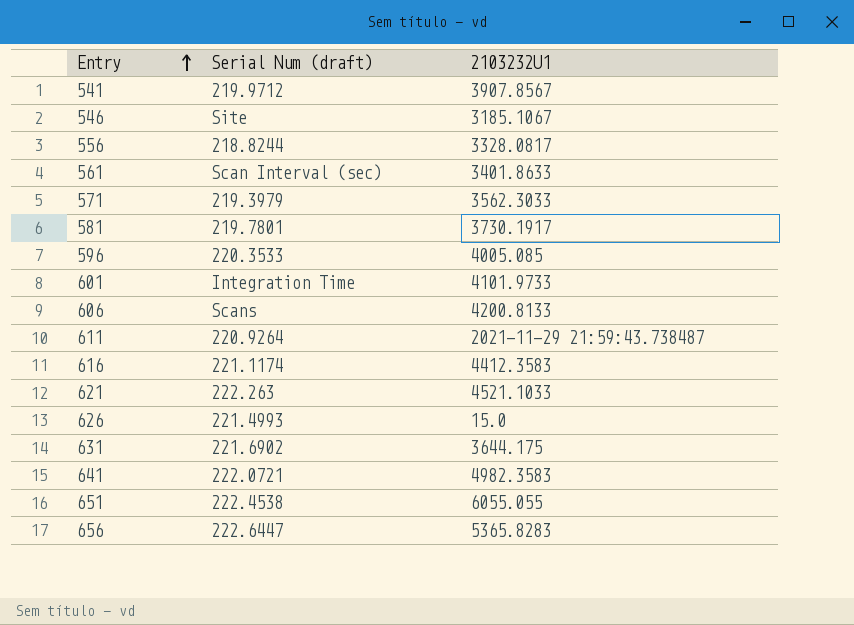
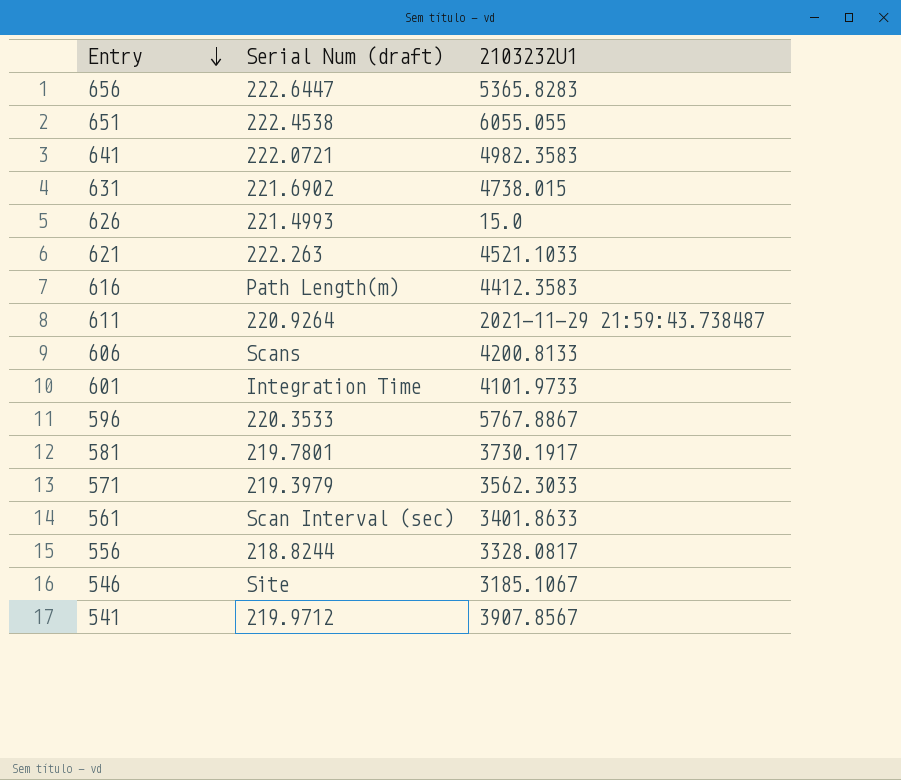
row order: Entry ascending -> Entry descending
631 | 2103232U1: 3644.175 -> 4738.015
616 | Serial Num (draft): 221.1174 -> Path Length(m)
596 | 2103232U1: 4005.085 -> 5767.8867

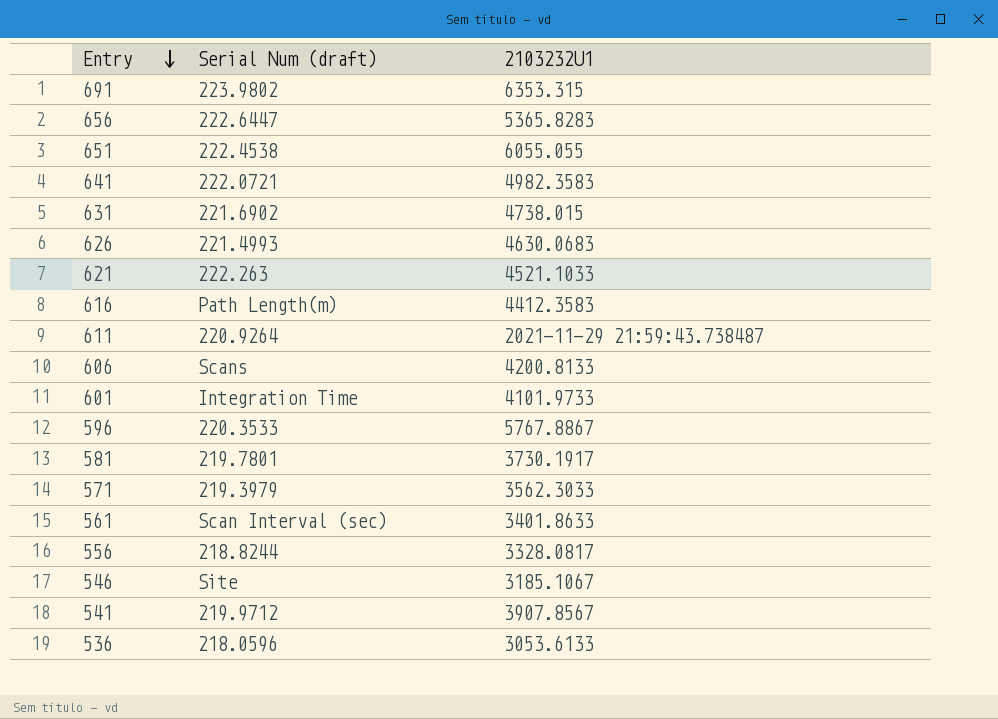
row 691: none -> 223.9802 | 6353.315
626 | 2103232U1: 15.0 -> 4630.0683
row 536: none -> 218.0596 | 3053.6133

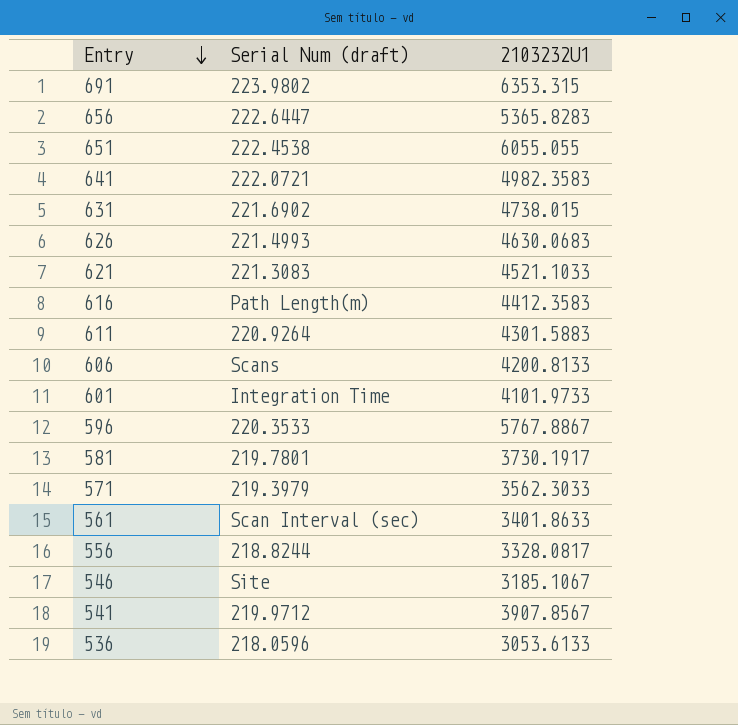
621 | Serial Num (draft): 222.263 -> 221.3083
611 | 2103232U1: 2021-11-29 21:59:43.738487 -> 4301.5883

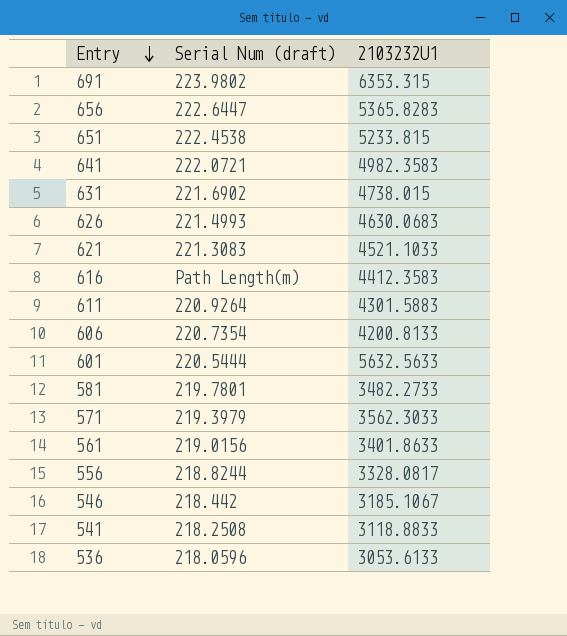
row 596: 220.3533 | 5767.8867 -> none
651 | 2103232U1: 6055.055 -> 5233.815
606 | Serial Num (draft): Scans -> 220.7354
601 | Serial Num (draft): Integration Time -> 220.5444
601 | 2103232U1: 4101.9733 -> 5632.5633
581 | 2103232U1: 3730.1917 -> 3482.2733
561 | Serial Num (draft): Scan Interval (sec) -> 219.0156
546 | Serial Num (draft): Site -> 218.442
541 | Serial Num (draft): 219.9712 -> 218.2508
541 | 2103232U1: 3907.8567 -> 3118.8833

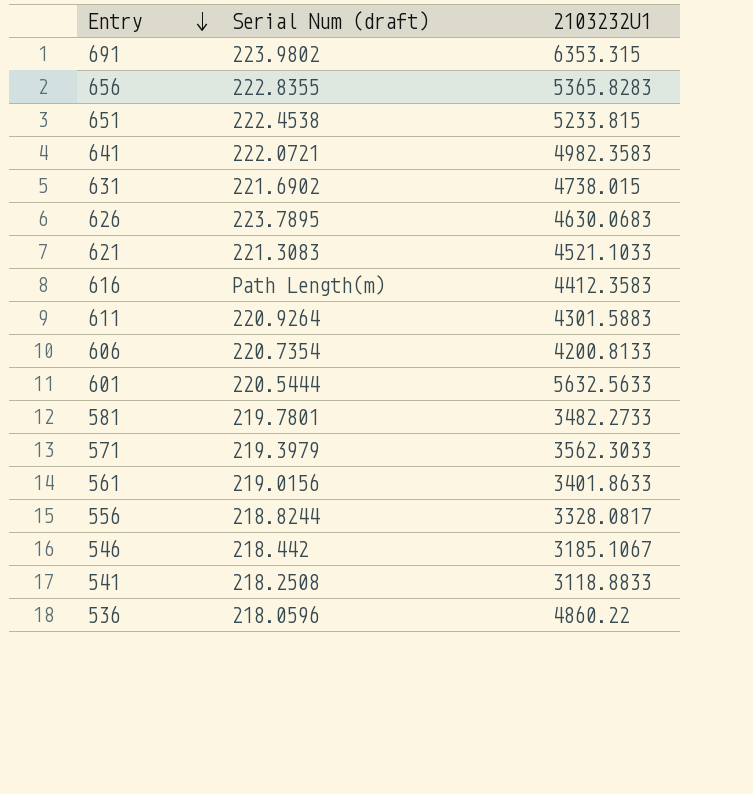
656 | Serial Num (draft): 222.6447 -> 222.8355
626 | Serial Num (draft): 221.4993 -> 223.7895
536 | 2103232U1: 3053.6133 -> 4860.22

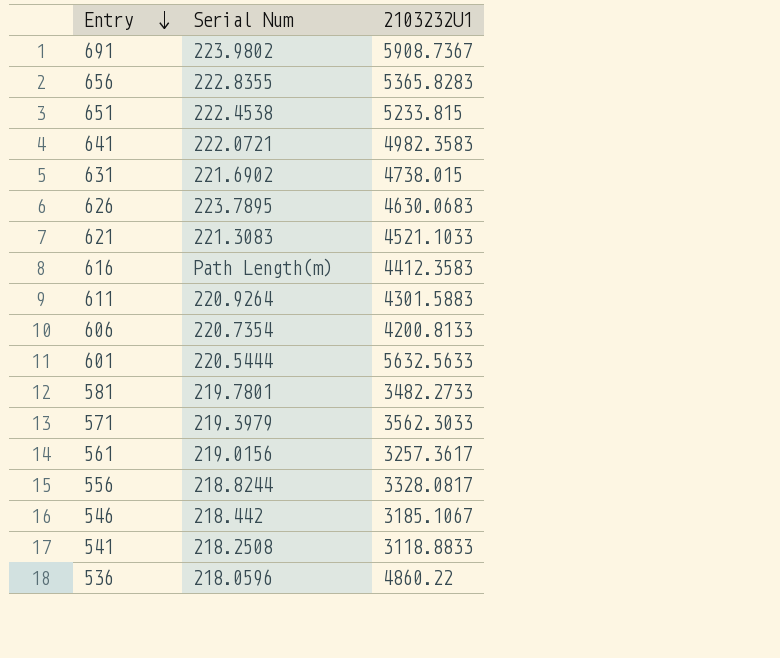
column name: Serial Num (draft) -> Serial Num
691 | 2103232U1: 6353.315 -> 5908.7367
561 | 2103232U1: 3401.8633 -> 3257.3617

